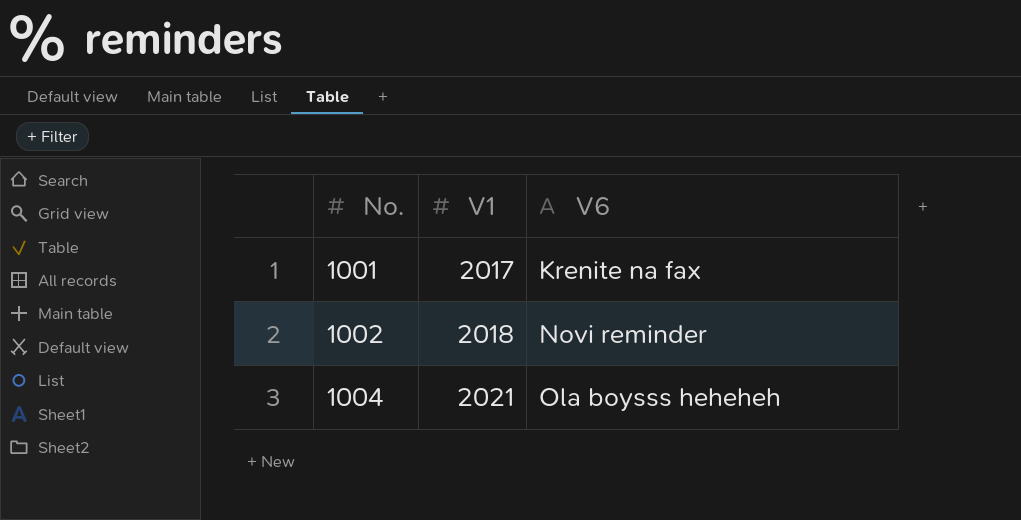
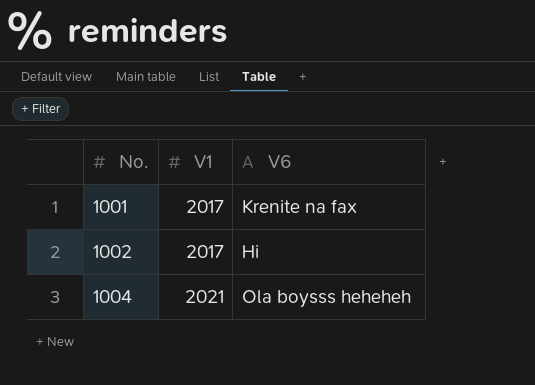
1002 | V1: 2018 -> 2017
1002 | V6: Novi reminder -> Hi

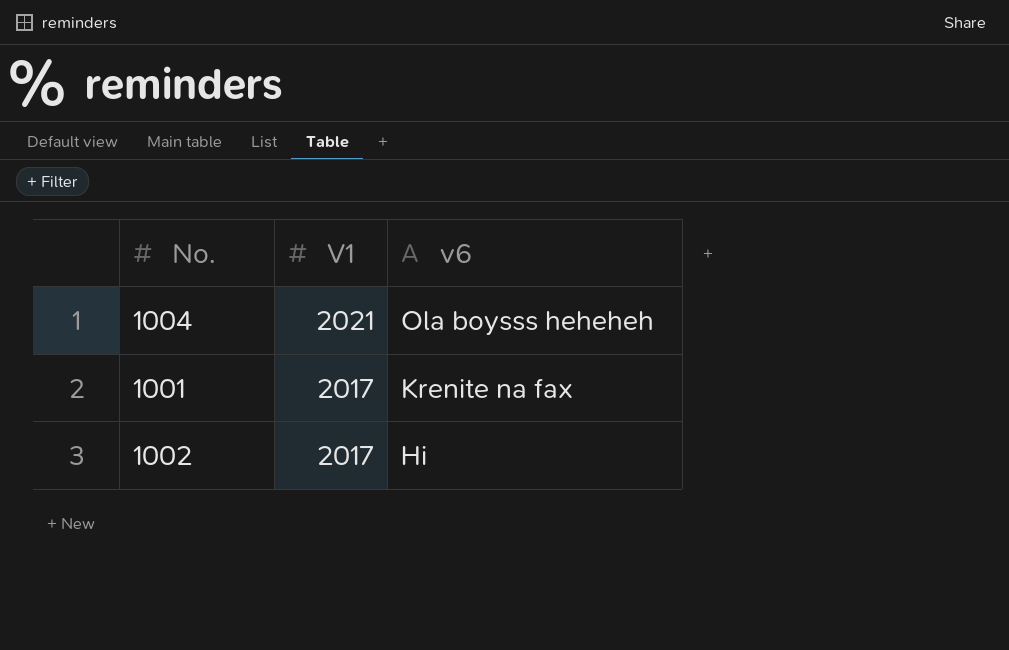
row order: No. ascending -> V1 descending
column name: V6 -> v6

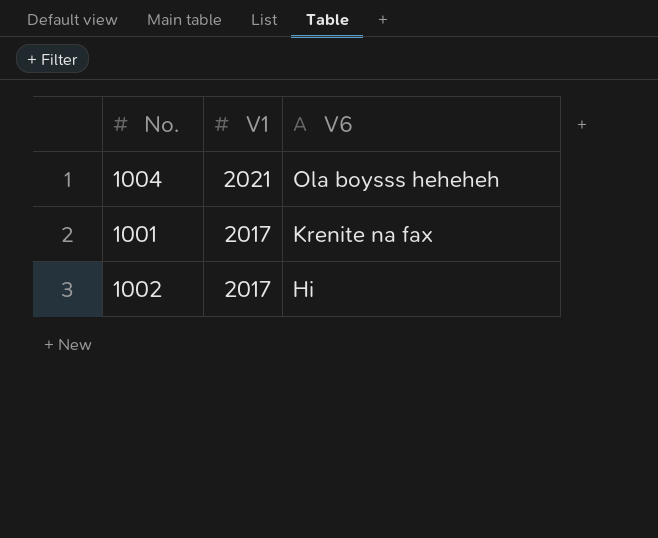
column name: v6 -> V6

